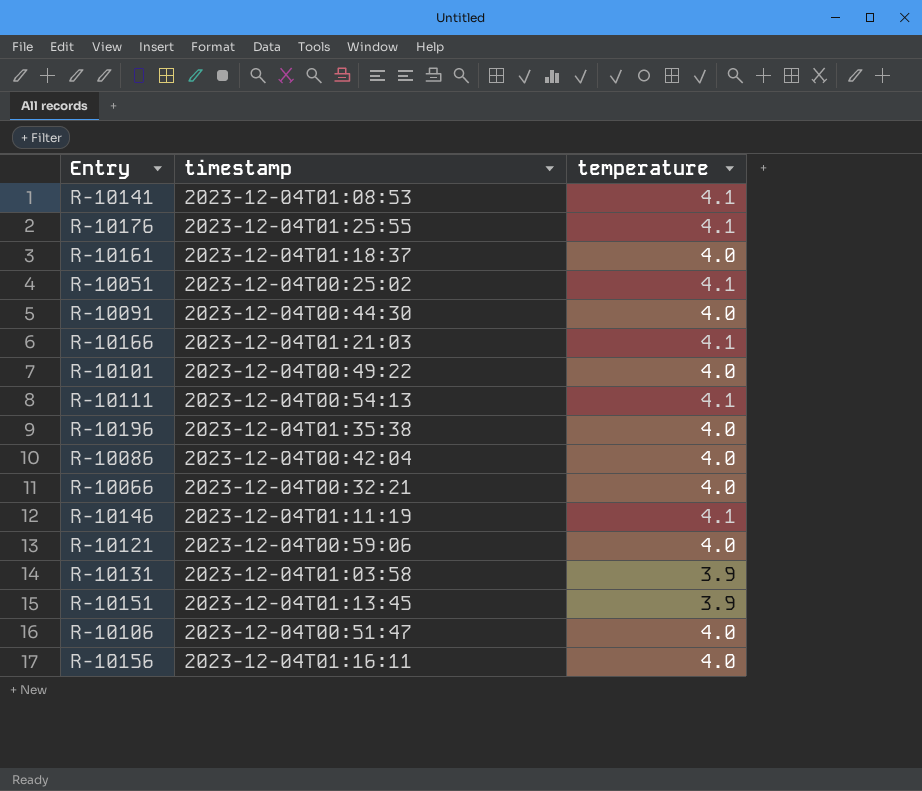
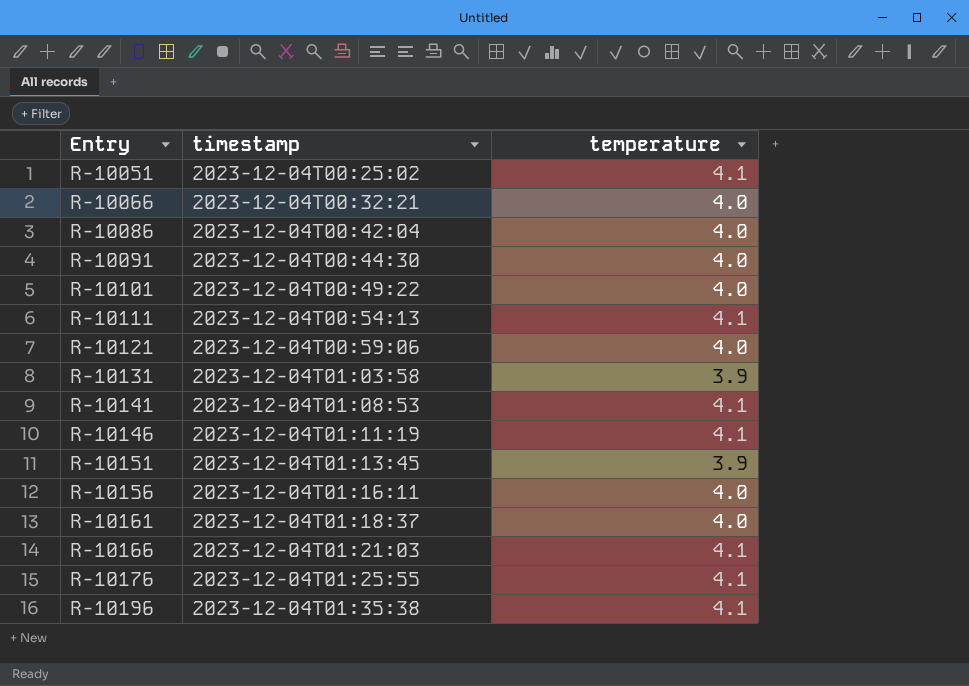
row order: none -> Entry ascending
row R-10106: 2023-12-04T00:51:47 | 4.0 -> none
R-10196 | temperature: 4.0 -> 4.1

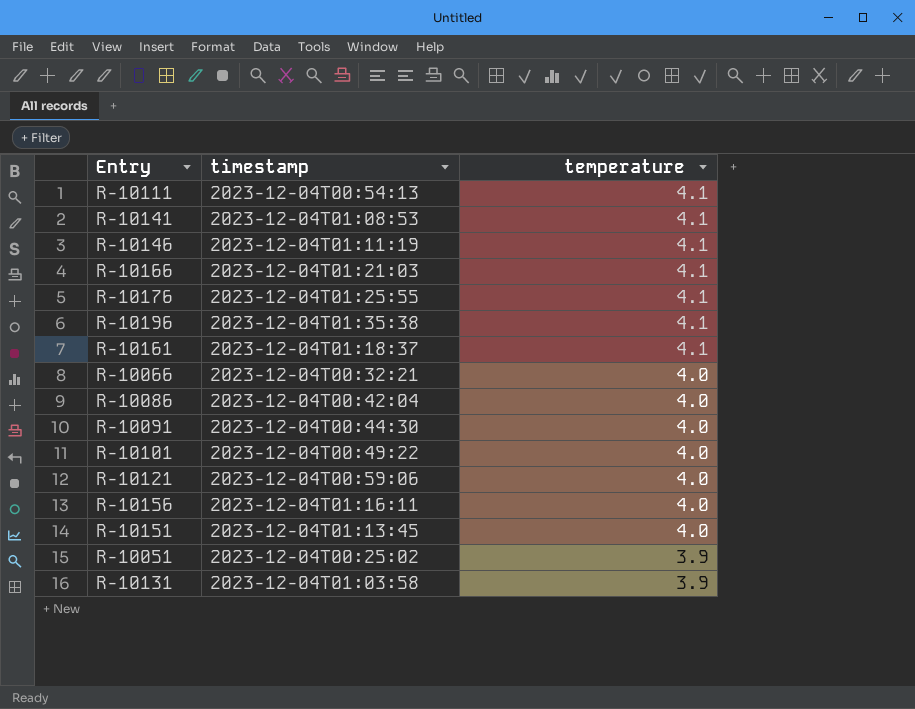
row order: Entry ascending -> temperature descending
R-10161 | temperature: 4.0 -> 4.1
R-10151 | temperature: 3.9 -> 4.0
R-10051 | temperature: 4.1 -> 3.9

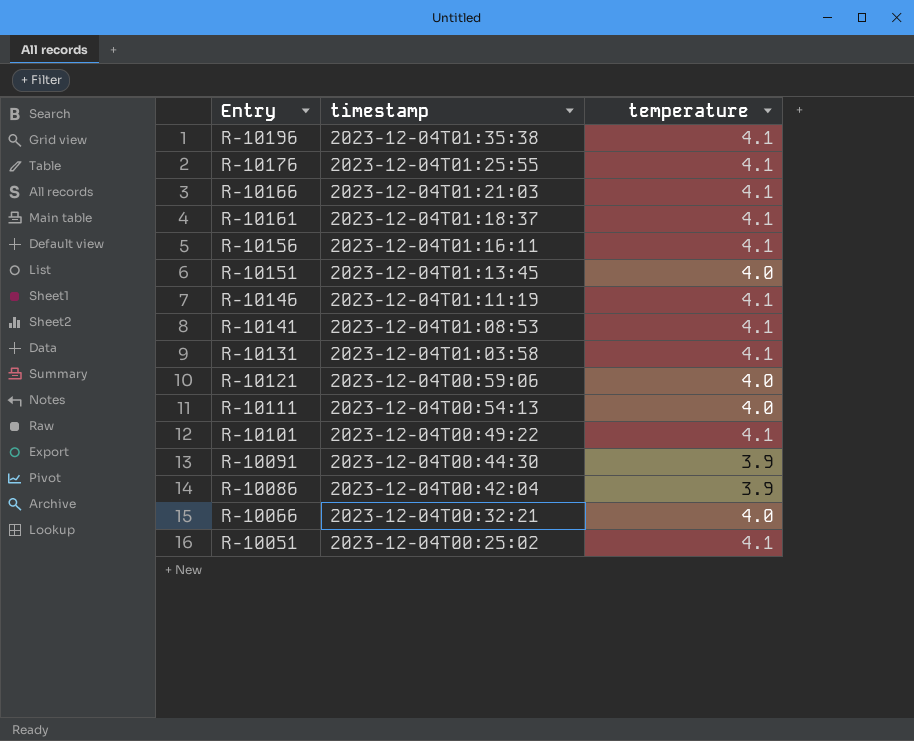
row order: temperature descending -> Entry descending
R-10156 | temperature: 4.0 -> 4.1
R-10131 | temperature: 3.9 -> 4.1
R-10111 | temperature: 4.1 -> 4.0
R-10101 | temperature: 4.0 -> 4.1
R-10091 | temperature: 4.0 -> 3.9
R-10086 | temperature: 4.0 -> 3.9
R-10051 | temperature: 3.9 -> 4.1

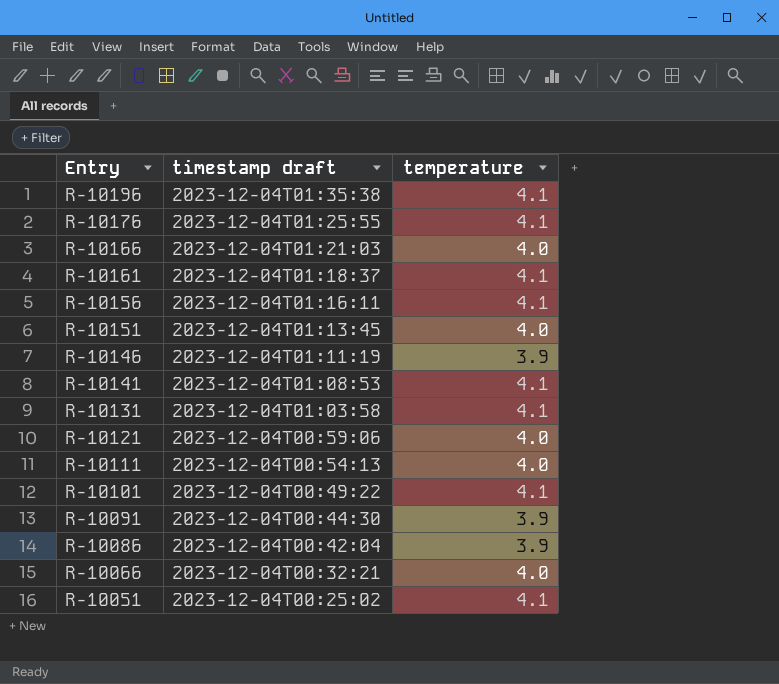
column name: timestamp -> timestamp draft
R-10166 | temperature: 4.1 -> 4.0
R-10146 | temperature: 4.1 -> 3.9

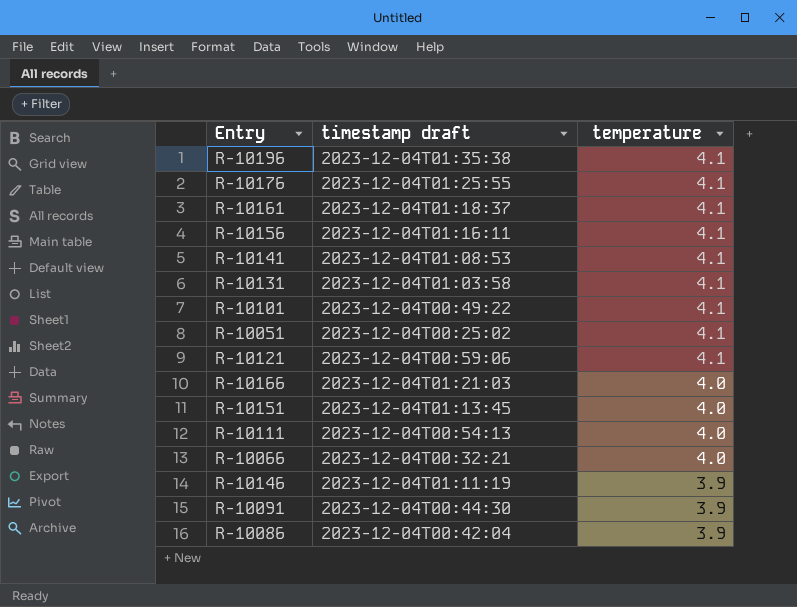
row order: Entry descending -> temperature descending
R-10121 | temperature: 4.0 -> 4.1

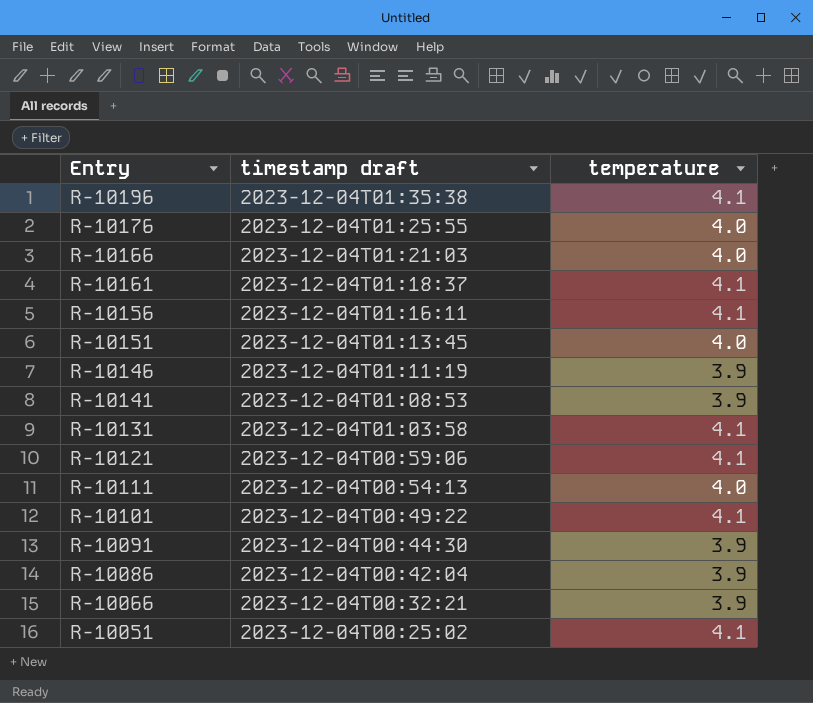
row order: temperature descending -> Entry descending
R-10176 | temperature: 4.1 -> 4.0
R-10141 | temperature: 4.1 -> 3.9
R-10066 | temperature: 4.0 -> 3.9

